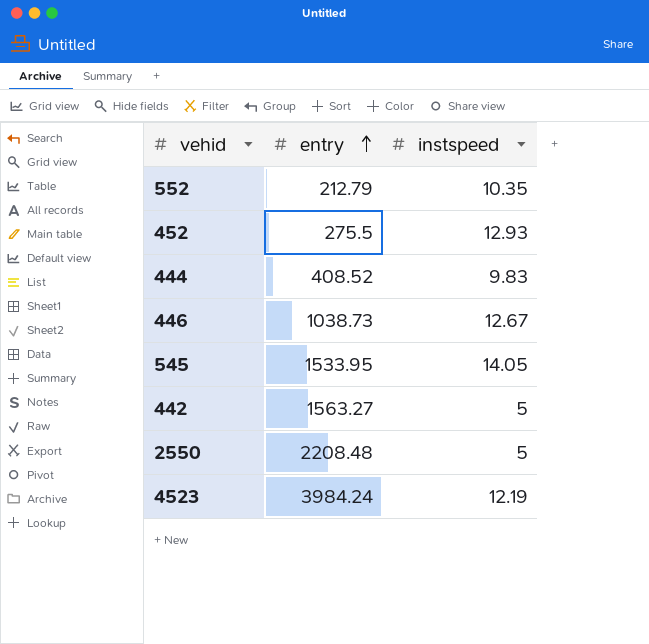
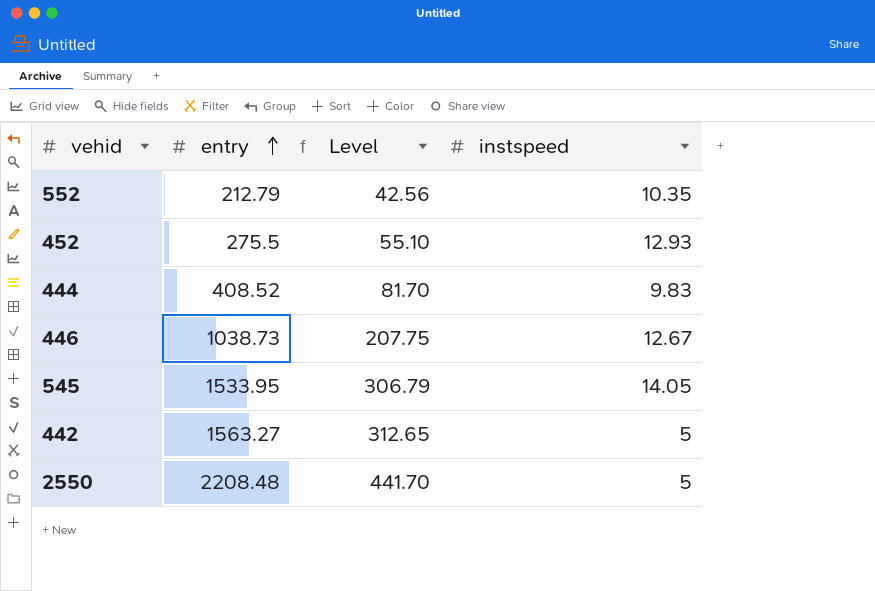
column Level | formula: none -> [entry] * 0.2
row 4523: 3984.24 | 12.19 -> none

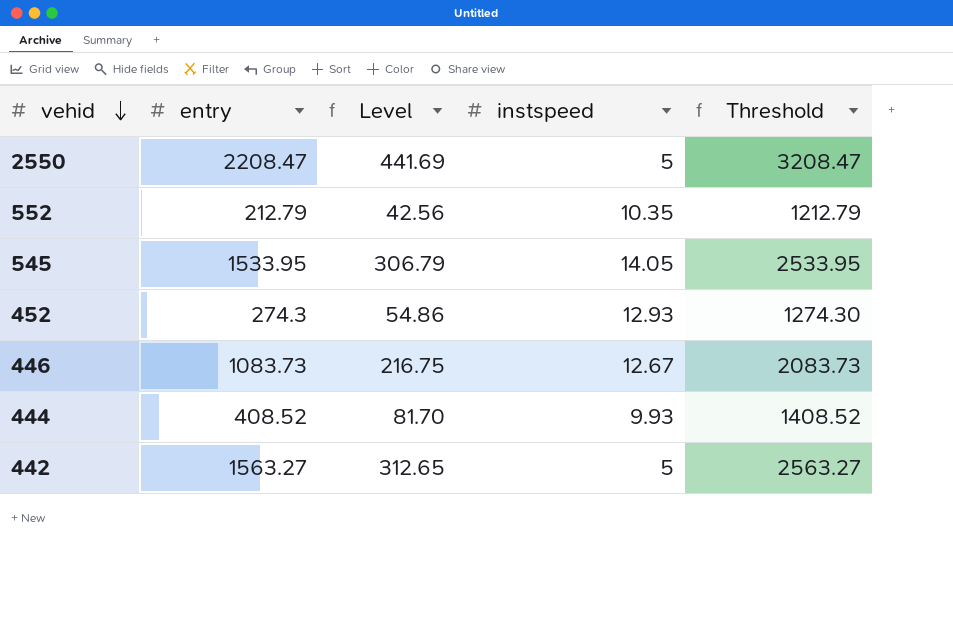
row order: entry ascending -> vehid descending
column Threshold | formula: none -> [entry] + 1000
2550 | entry: 2208.48 -> 2208.47
2550 | Level: 441.70 -> 441.69
452 | entry: 275.5 -> 274.3
452 | Level: 55.10 -> 54.86
446 | entry: 1038.73 -> 1083.73
446 | Level: 207.75 -> 216.75
444 | instspeed: 9.83 -> 9.93

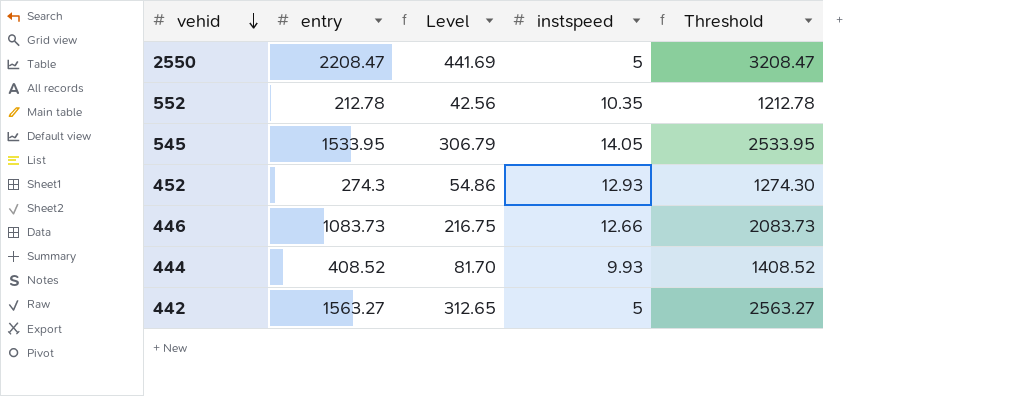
552 | entry: 212.79 -> 212.78
552 | Threshold: 1212.79 -> 1212.78
446 | instspeed: 12.67 -> 12.66

